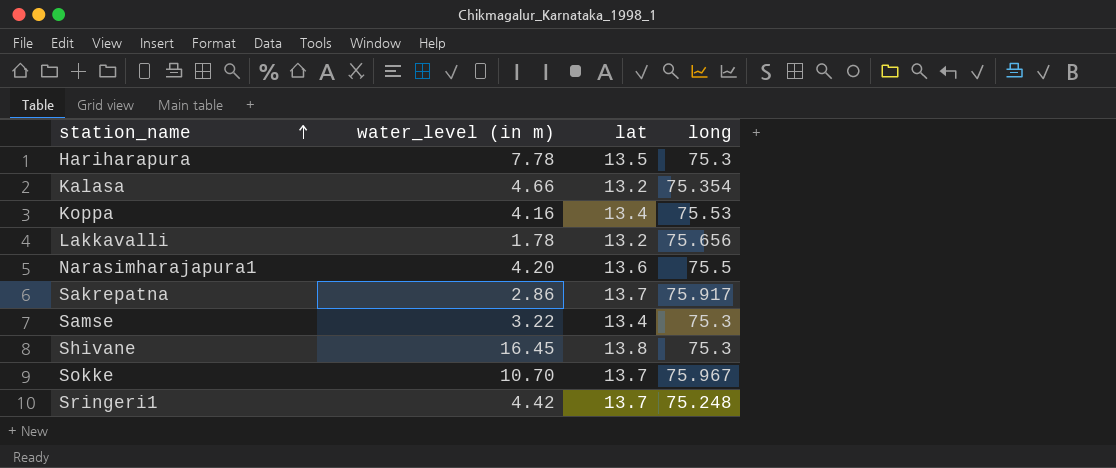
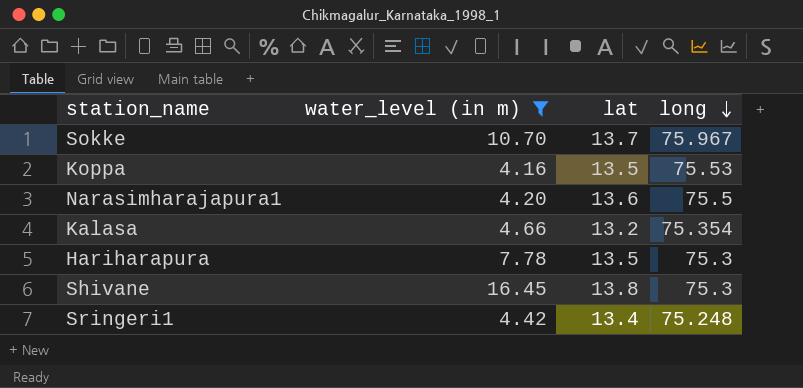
filter: none -> water_level (in m) >= 4.16
row order: station_name ascending -> long descending
Koppa | lat: 13.4 -> 13.5
Sringeri1 | lat: 13.7 -> 13.4

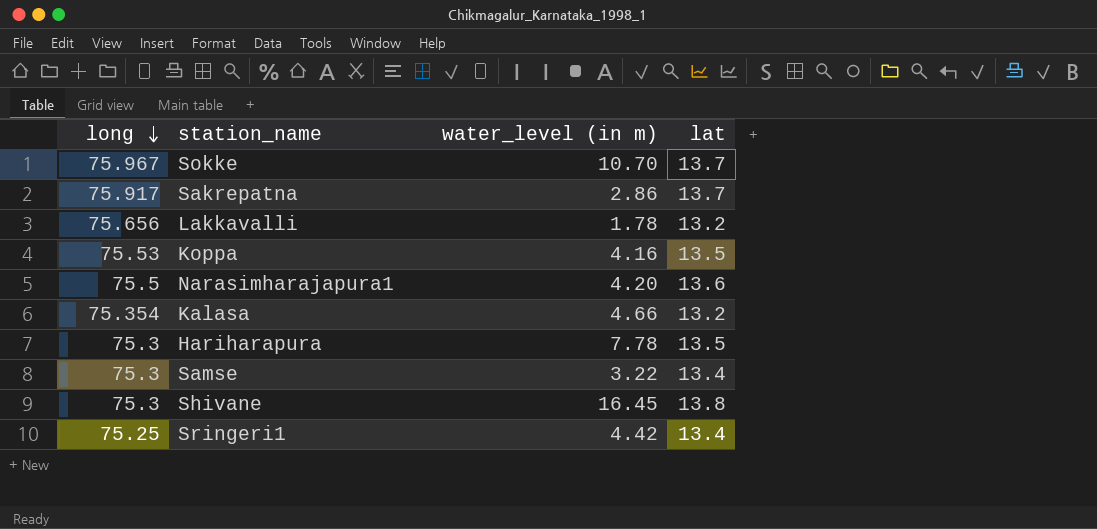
filter: water_level (in m) >= 4.16 -> none
column long | position: 4 -> 1
Sringeri1 | long: 75.248 -> 75.25

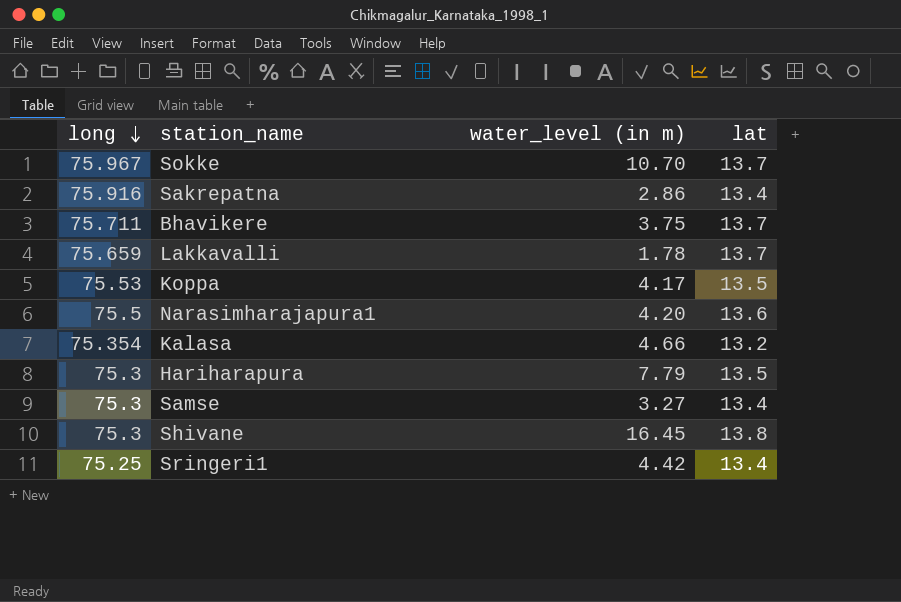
Sakrepatna | long: 75.917 -> 75.916
Sakrepatna | lat: 13.7 -> 13.4
row Bhavikere: none -> 75.711 | 3.75 | 13.7
Lakkavalli | long: 75.656 -> 75.659
Lakkavalli | lat: 13.2 -> 13.7
Koppa | water_level (in m): 4.16 -> 4.17
Hariharapura | water_level (in m): 7.78 -> 7.79
Samse | water_level (in m): 3.22 -> 3.27

